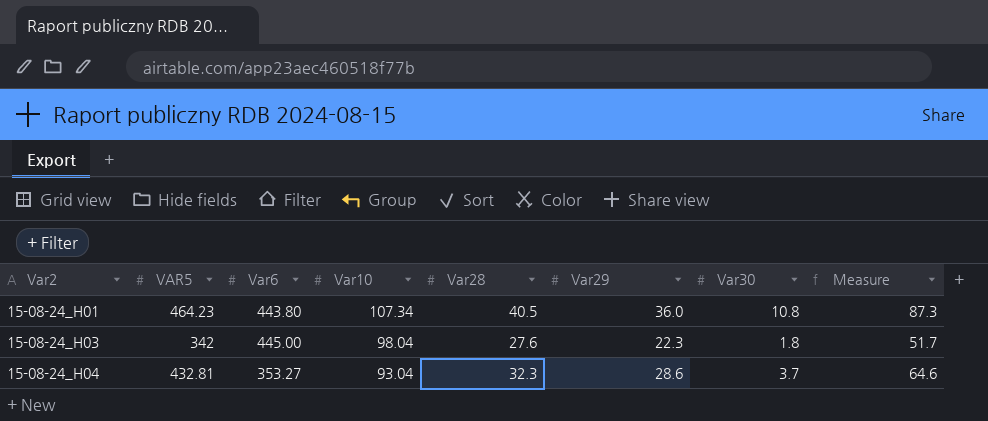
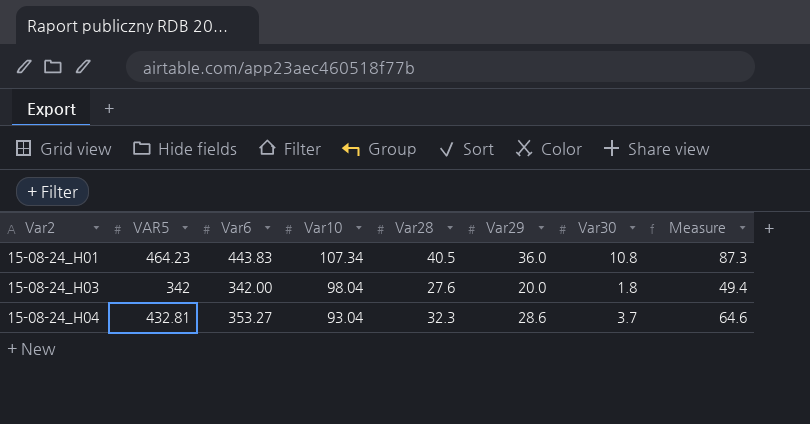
15-08-24_H01 | Var6: 443.80 -> 443.83
15-08-24_H03 | Var6: 445.00 -> 342.00
15-08-24_H03 | Var29: 22.3 -> 20.0
15-08-24_H03 | Measure: 51.7 -> 49.4

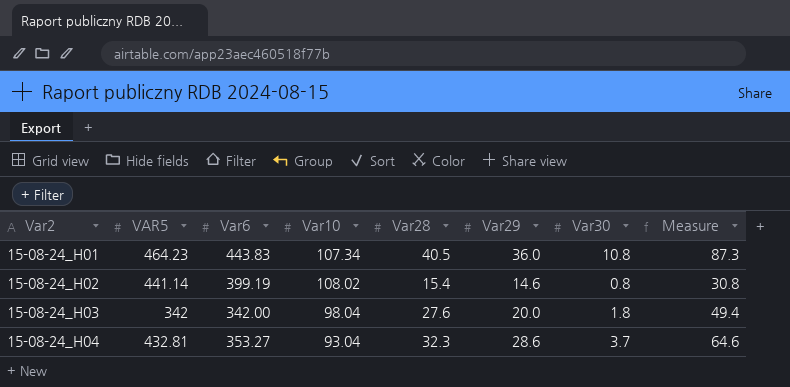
row 15-08-24_H02: none -> 441.14 | 399.19 | 108.02 | 15.4 | 14.6 | 0.8 | 30.8

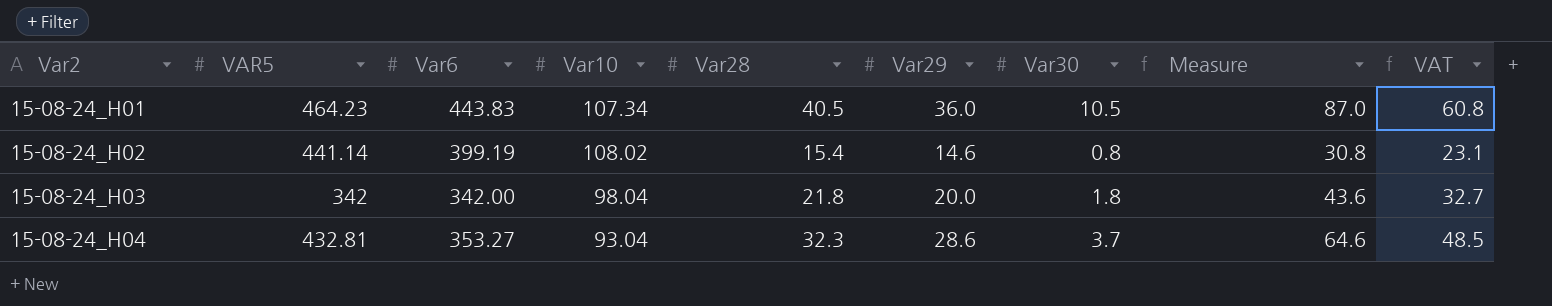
column VAT | formula: none -> [Var28] * 1.5
15-08-24_H01 | Var30: 10.8 -> 10.5
15-08-24_H01 | Measure: 87.3 -> 87.0
15-08-24_H03 | Var28: 27.6 -> 21.8
15-08-24_H03 | Measure: 49.4 -> 43.6

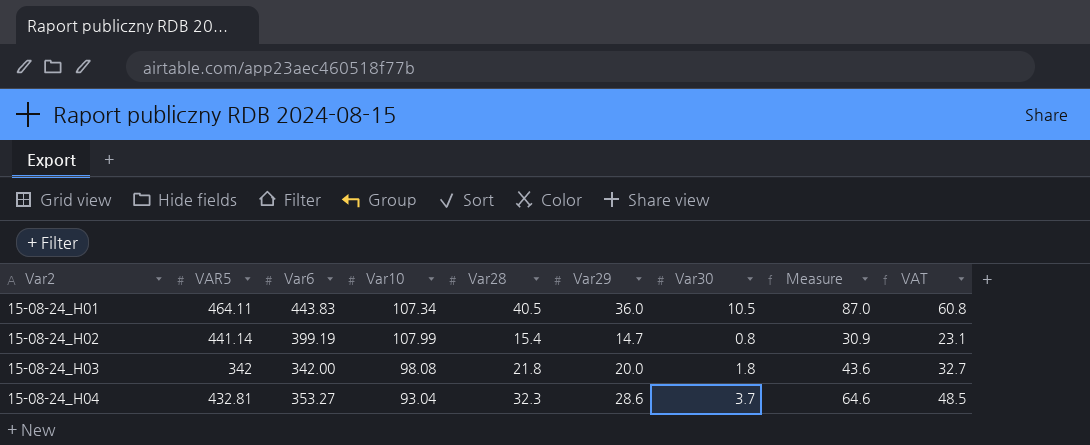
15-08-24_H01 | VAR5: 464.23 -> 464.11
15-08-24_H02 | Var10: 108.02 -> 107.99
15-08-24_H02 | Var29: 14.6 -> 14.7
15-08-24_H02 | Measure: 30.8 -> 30.9
15-08-24_H03 | Var10: 98.04 -> 98.08

